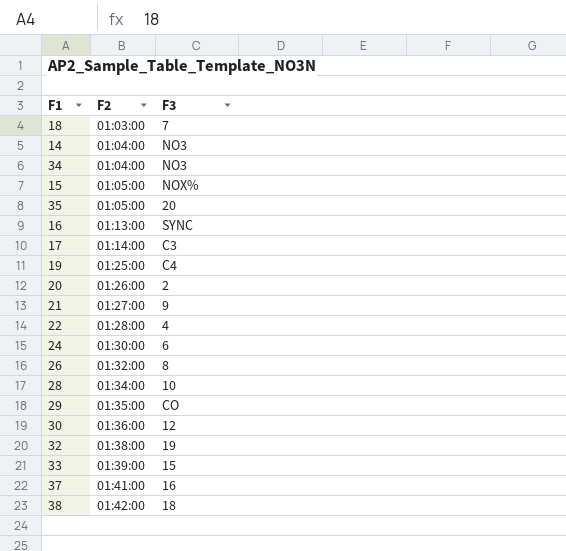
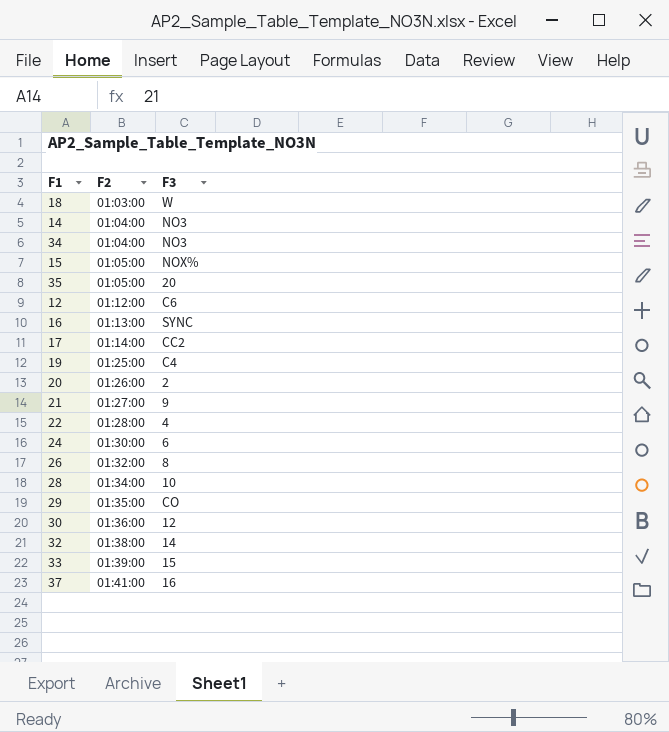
row 38: 01:42:00 | 18 -> none
18 | F3: 7 -> W
row 12: none -> 01:12:00 | C6
17 | F3: C3 -> CC2
32 | F3: 19 -> 14

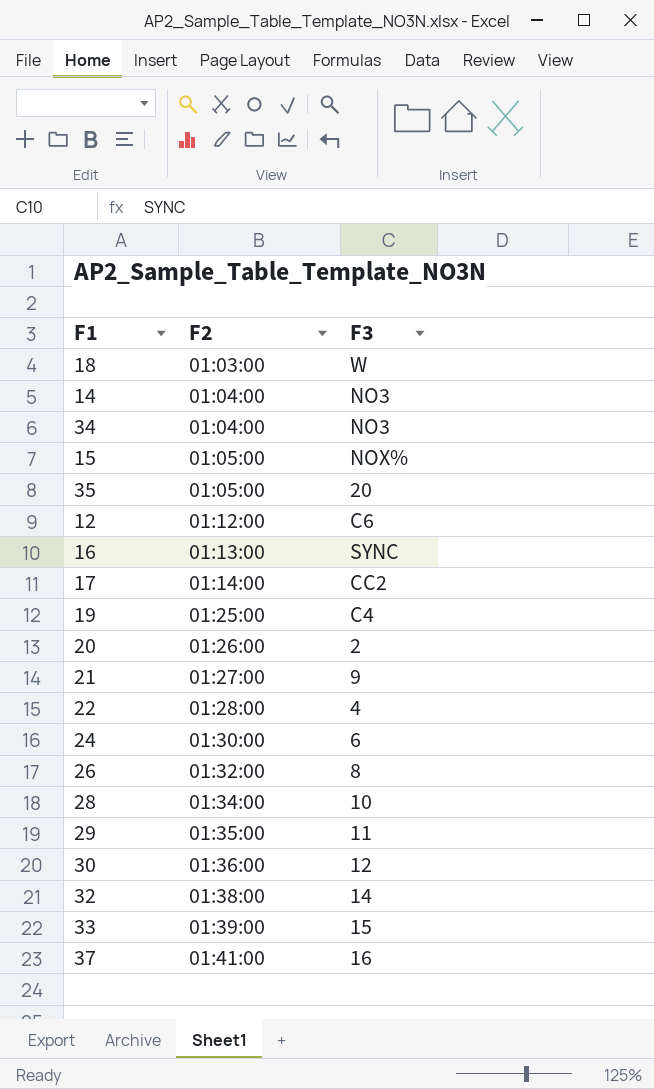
29 | F3: CO -> 11

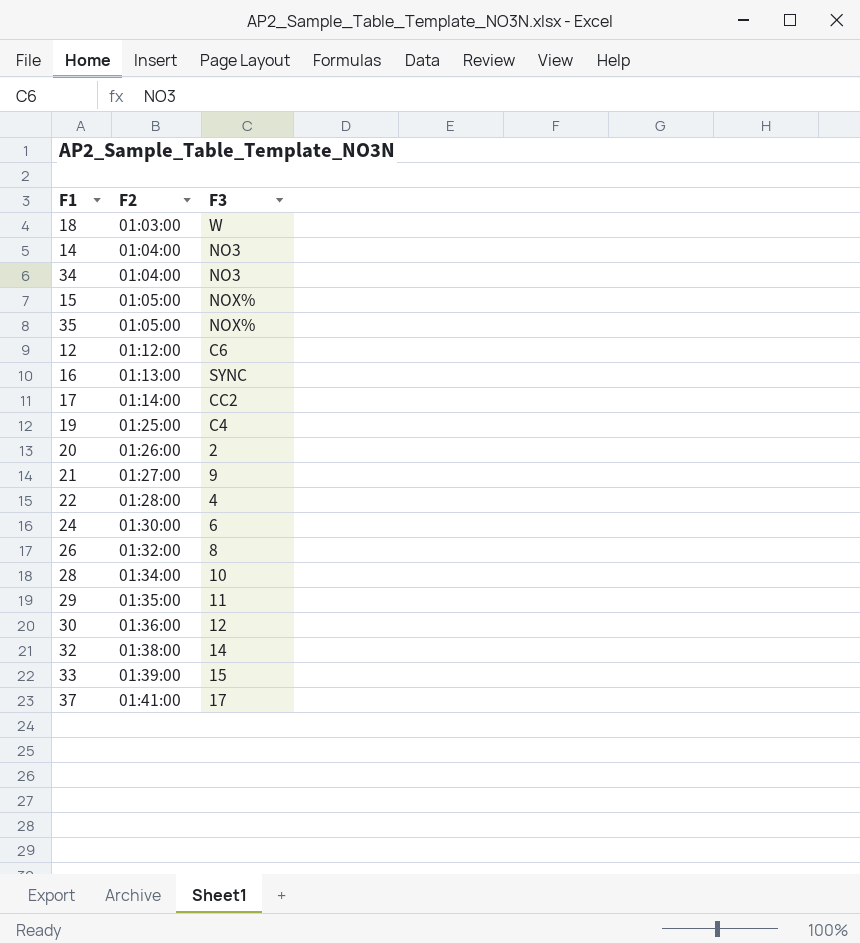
35 | F3: 20 -> NOX%
37 | F3: 16 -> 17

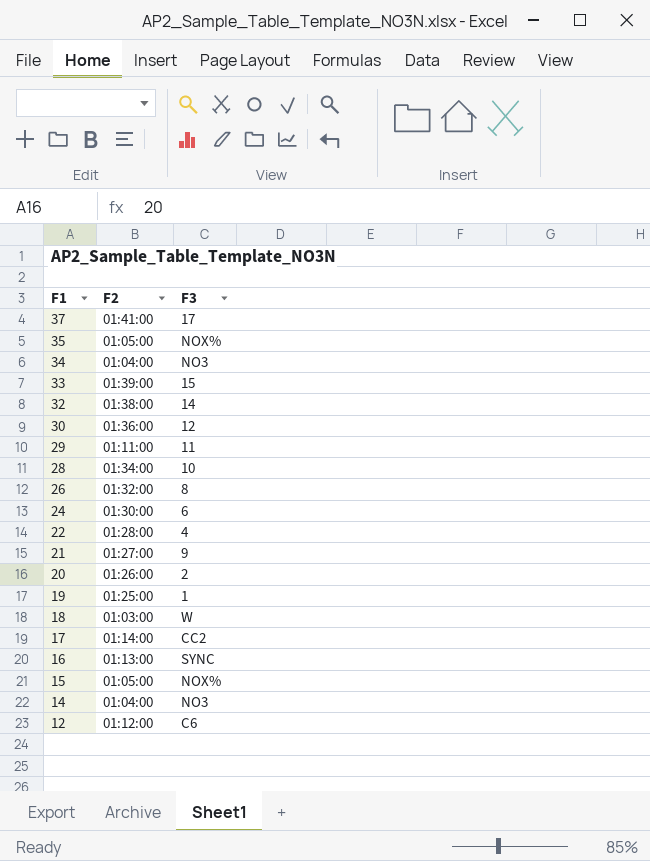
row order: F2 ascending -> F1 descending
29 | F2: 01:35:00 -> 01:11:00
19 | F3: C4 -> 1

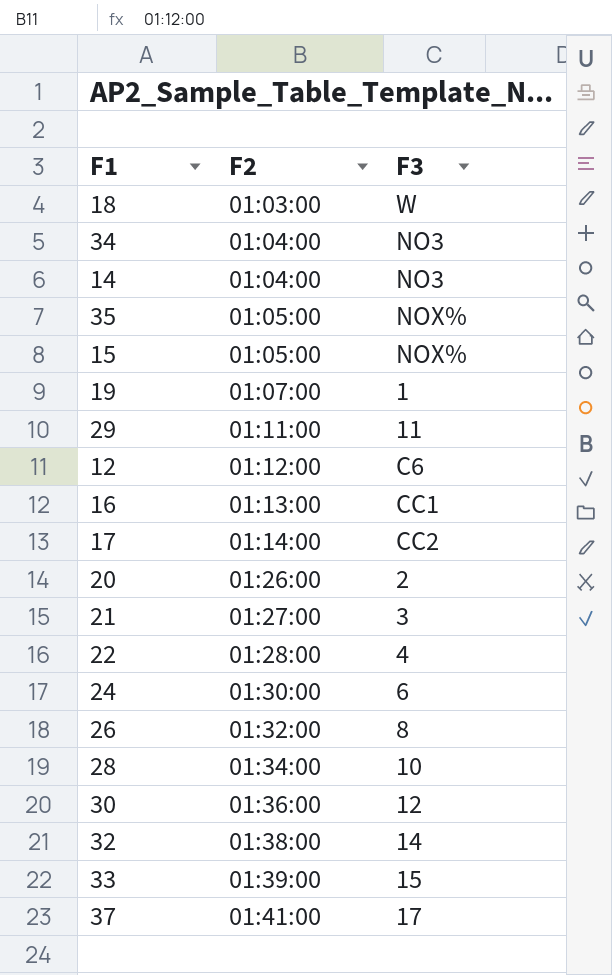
row order: F1 descending -> F2 ascending
19 | F2: 01:25:00 -> 01:07:00
16 | F3: SYNC -> CC1
21 | F3: 9 -> 3

